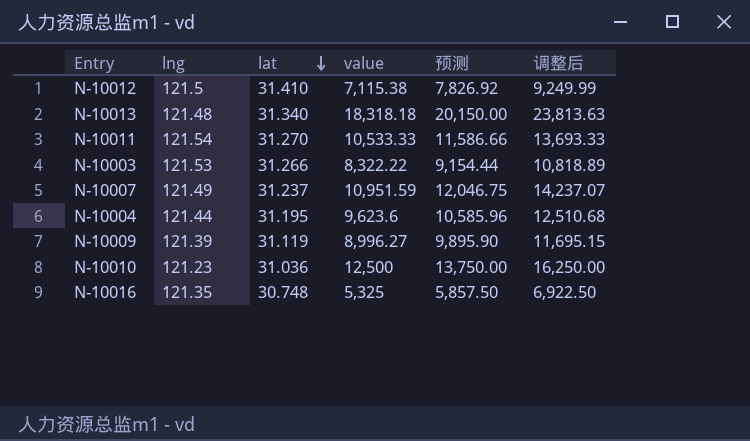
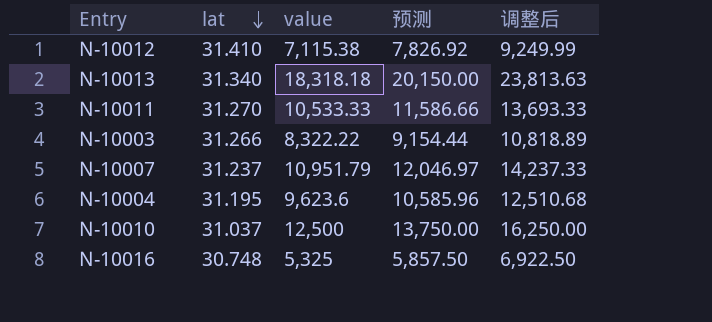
column lng | position: 2 -> none
row N-10009: 121.39 | 31.119 | 8,996.27 | 9,895.90 | 11,695.15 -> none
N-10007 | value: 10,951.59 -> 10,951.79
N-10007 | 预测: 12,046.75 -> 12,046.97
N-10007 | 调整后: 14,237.07 -> 14,237.33
N-10010 | lat: 31.036 -> 31.037

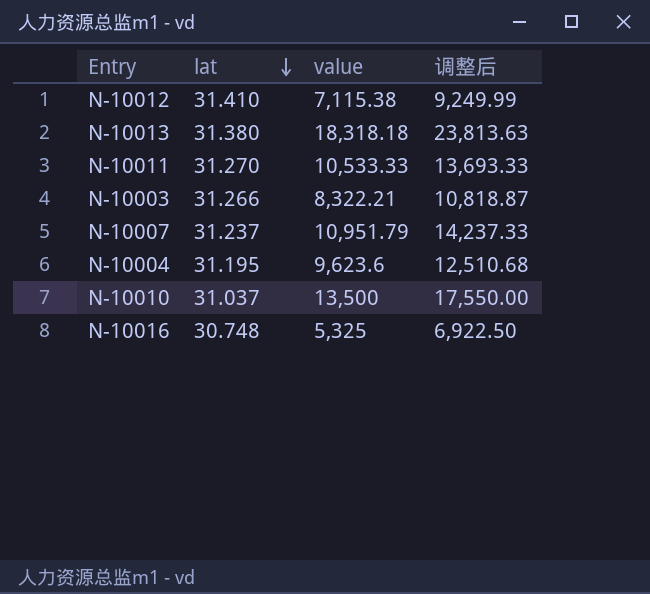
column 预测 | formula: [value] * 1.1 -> none
N-10013 | lat: 31.340 -> 31.380
N-10003 | value: 8,322.22 -> 8,322.21
N-10003 | 调整后: 10,818.89 -> 10,818.87
N-10010 | value: 12,500 -> 13,500
N-10010 | 调整后: 16,250.00 -> 17,550.00

